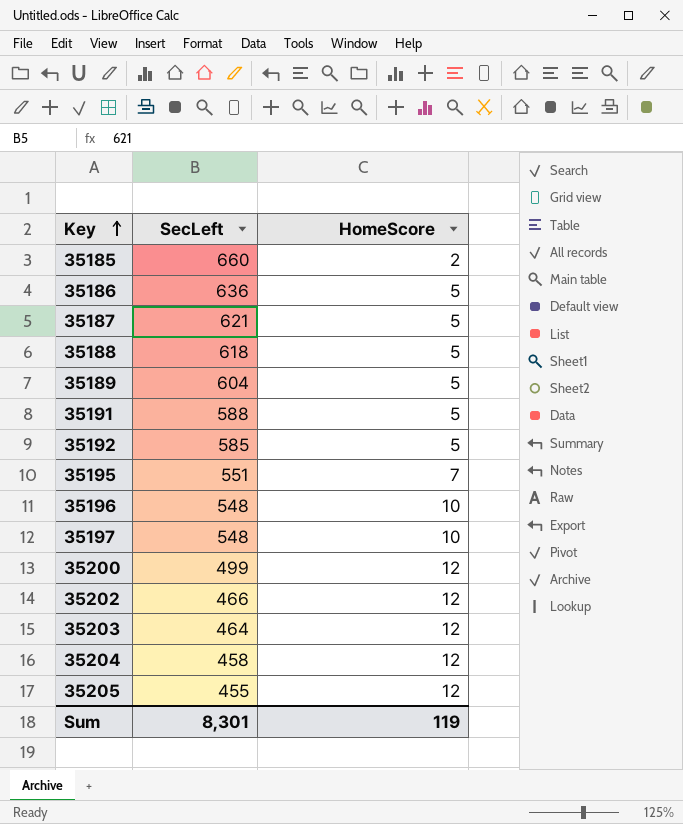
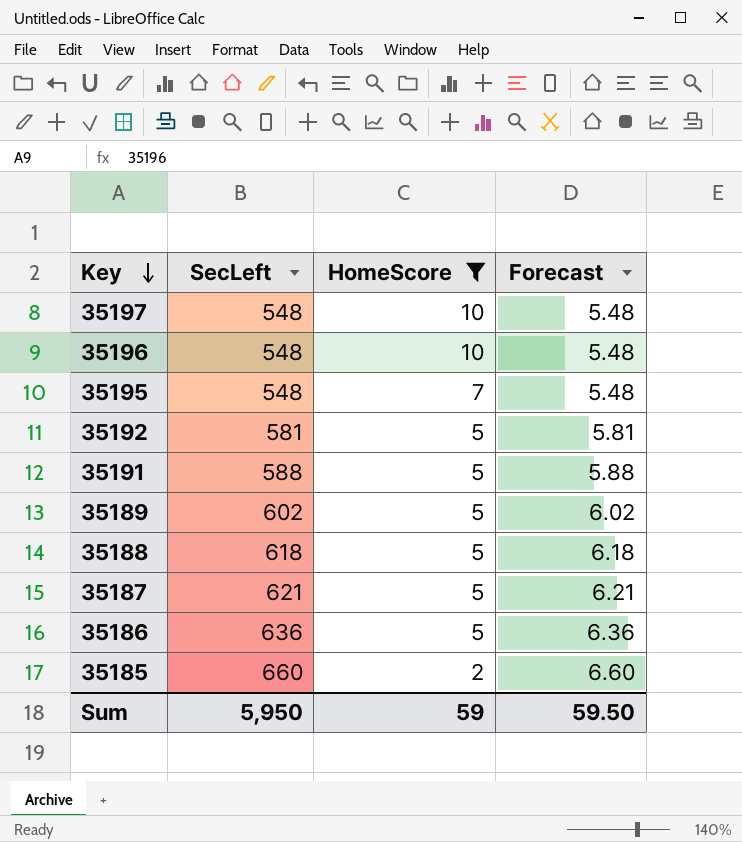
filter: none -> HomeScore != 12
row order: Key ascending -> Key descending
column Forecast | formula: none -> [SecLeft] * 0.01
35195 | SecLeft: 551 -> 548
35192 | SecLeft: 585 -> 581
35189 | SecLeft: 604 -> 602
Sum | SecLeft: 8,301 -> 5,950
Sum | HomeScore: 119 -> 59

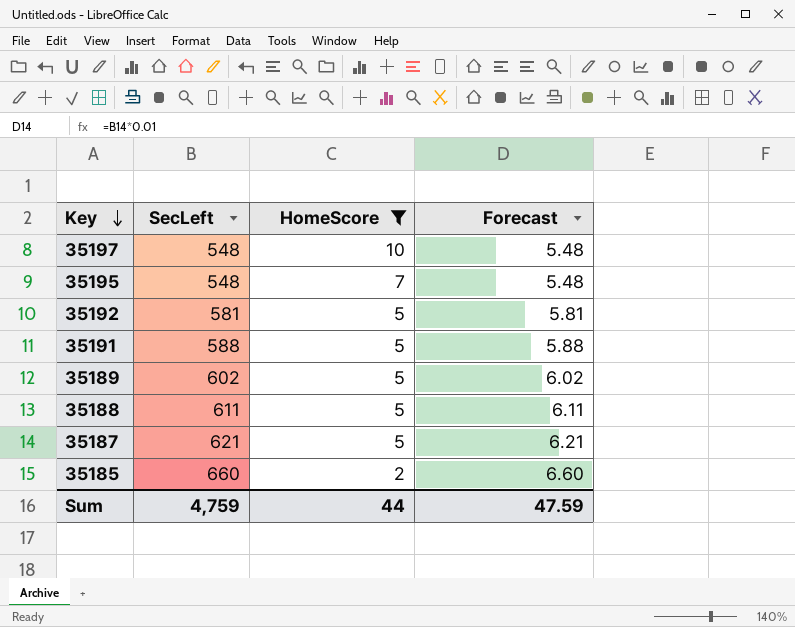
row 35196: 548 | 10 | 5.48 -> none
row 35186: 636 | 5 | 6.36 -> none
35188 | SecLeft: 618 -> 611
35188 | Forecast: 6.18 -> 6.11
Sum | SecLeft: 5,950 -> 4,759
Sum | HomeScore: 59 -> 44
Sum | Forecast: 59.50 -> 47.59

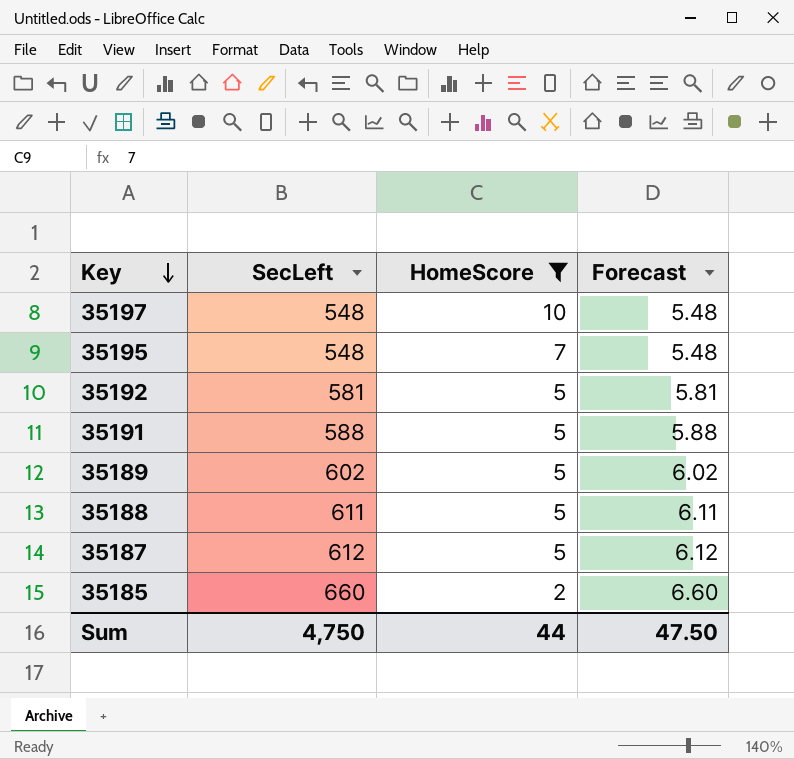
35187 | SecLeft: 621 -> 612
35187 | Forecast: 6.21 -> 6.12
Sum | SecLeft: 4,759 -> 4,750
Sum | Forecast: 47.59 -> 47.50

